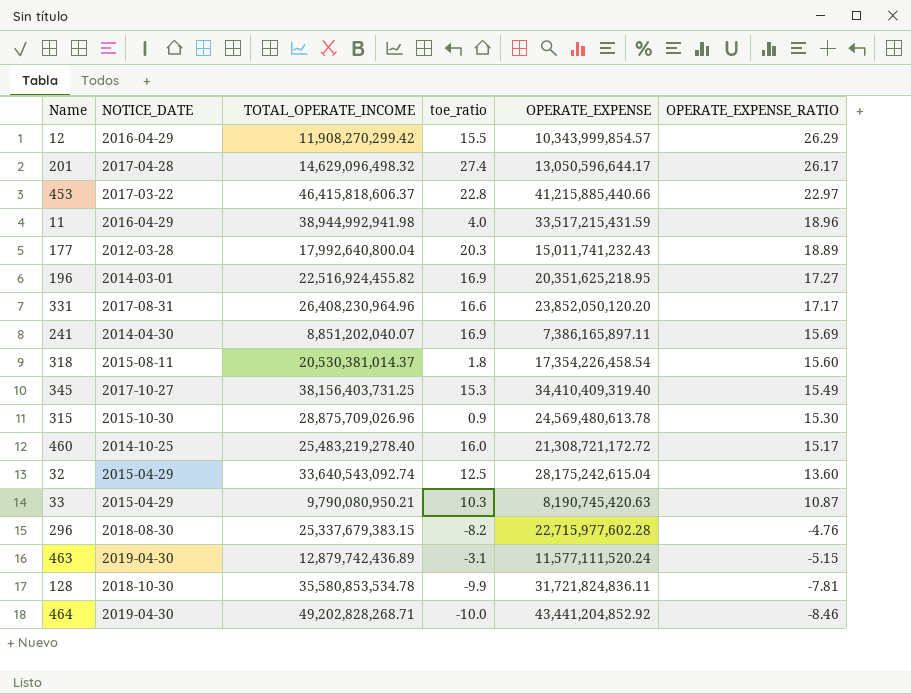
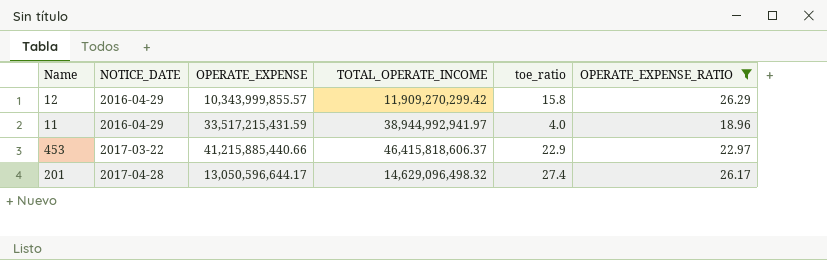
filter: none -> OPERATE_EXPENSE_RATIO >= 18.96
row order: OPERATE_EXPENSE_RATIO descending -> NOTICE_DATE ascending
column OPERATE_EXPENSE | position: 5 -> 3
12 | OPERATE_EXPENSE: 10,343,999,854.57 -> 10,343,999,855.57
12 | TOTAL_OPERATE_INCOME: 11,908,270,299.42 -> 11,909,270,299.42
12 | toe_ratio: 15.5 -> 15.8
11 | TOTAL_OPERATE_INCOME: 38,944,992,941.98 -> 38,944,992,941.97
453 | toe_ratio: 22.8 -> 22.9

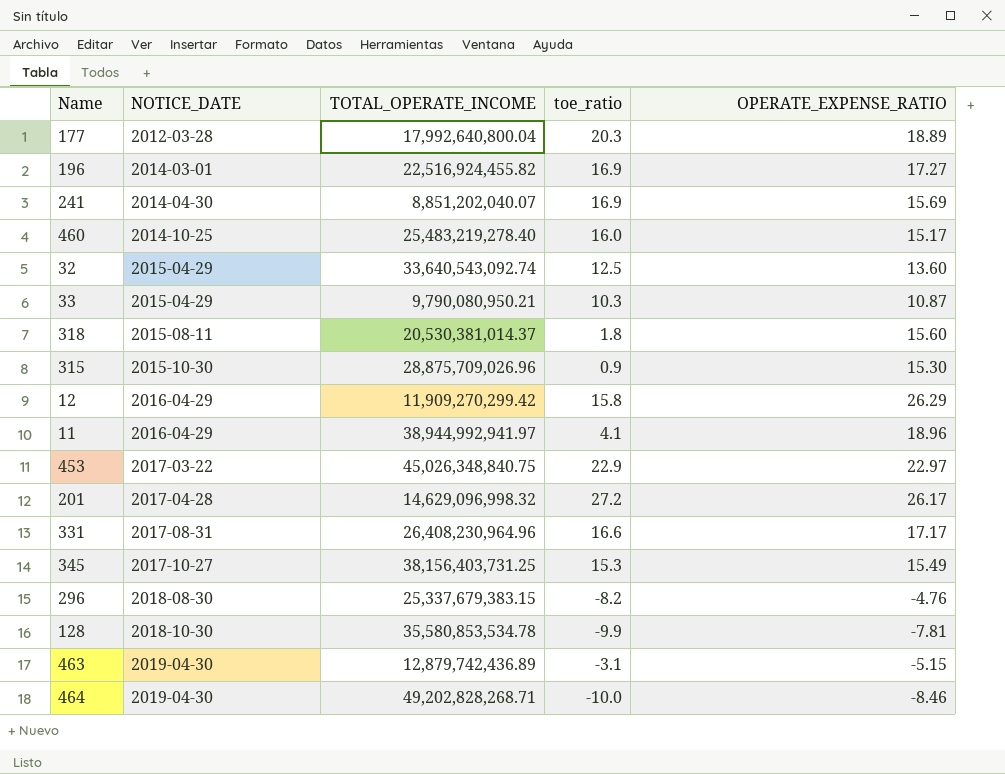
filter: OPERATE_EXPENSE_RATIO >= 18.96 -> none
column OPERATE_EXPENSE | position: 3 -> none
11 | toe_ratio: 4.0 -> 4.1
453 | TOTAL_OPERATE_INCOME: 46,415,818,606.37 -> 45,026,348,840.75
201 | TOTAL_OPERATE_INCOME: 14,629,096,498.32 -> 14,629,096,998.32
201 | toe_ratio: 27.4 -> 27.2

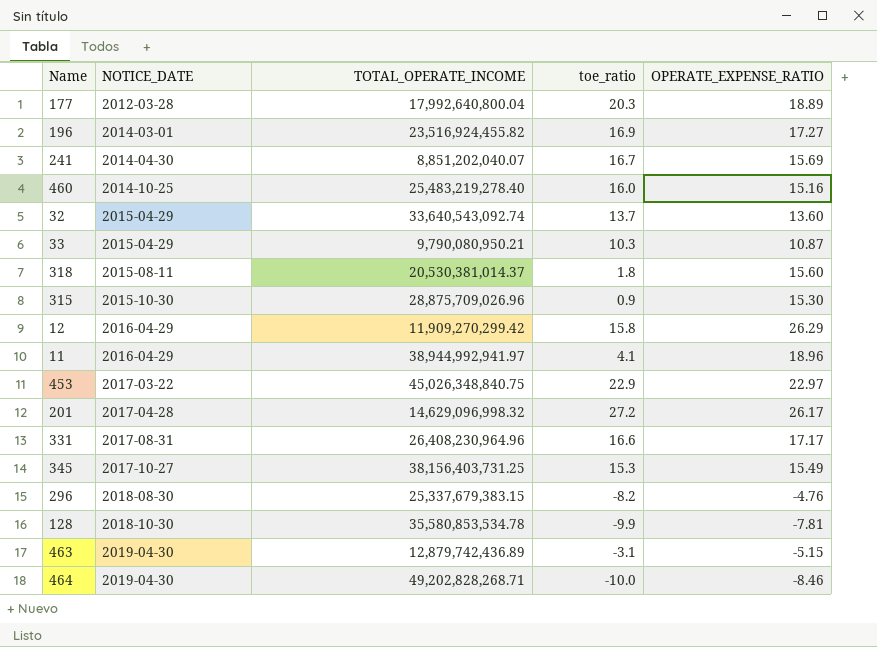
196 | TOTAL_OPERATE_INCOME: 22,516,924,455.82 -> 23,516,924,455.82
241 | toe_ratio: 16.9 -> 16.7
460 | OPERATE_EXPENSE_RATIO: 15.17 -> 15.16
32 | toe_ratio: 12.5 -> 13.7

